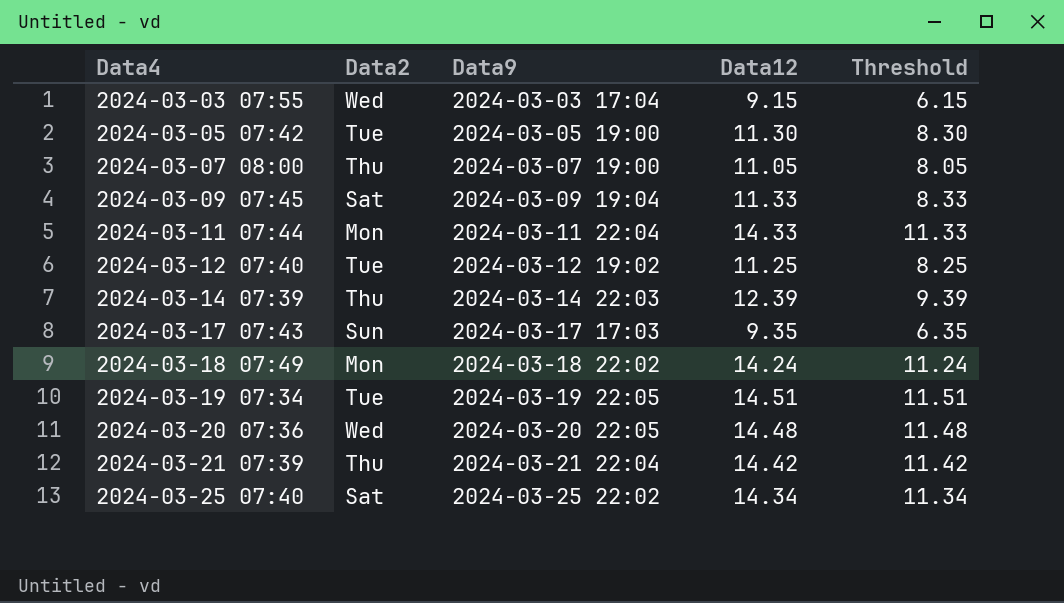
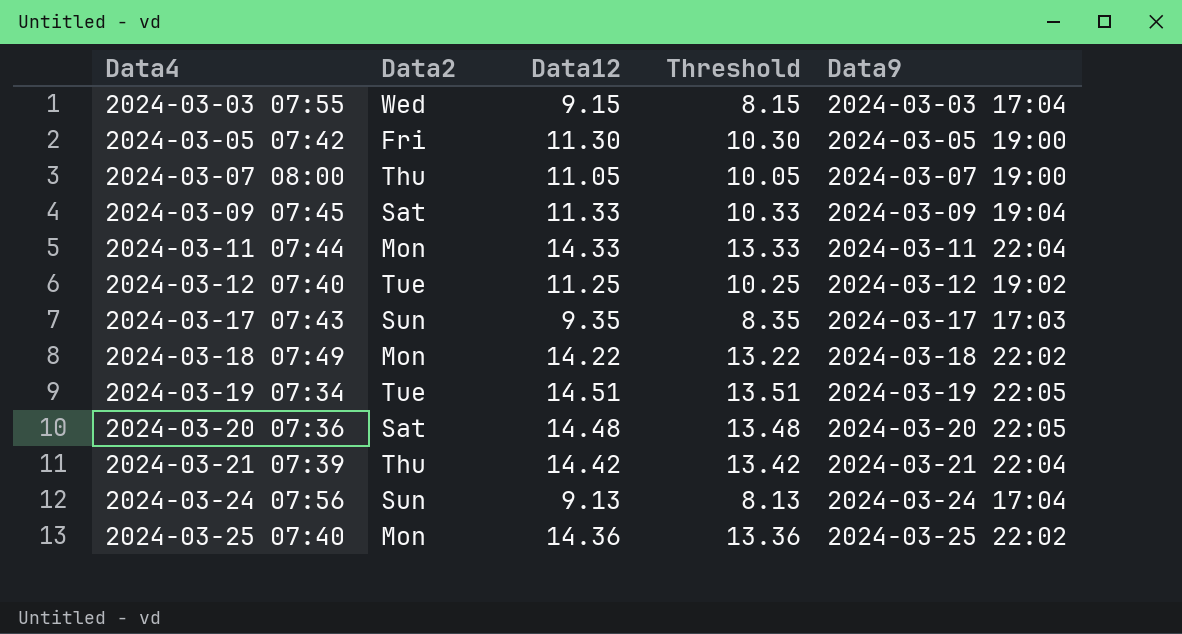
column Threshold | formula: [Data12] - 3 -> [Data12] - 1
column Data9 | position: 3 -> 5
row 2024-03-14 07:39: Thu | 2024-03-14 22:03 | 12.39 | 9.39 -> none
2024-03-05 07:42 | Data2: Tue -> Fri
2024-03-18 07:49 | Data12: 14.24 -> 14.22
2024-03-20 07:36 | Data2: Wed -> Sat
row 2024-03-24 07:56: none -> Sun | 9.13 | 8.13 | 2024-03-24 17:04
2024-03-25 07:40 | Data2: Sat -> Mon
2024-03-25 07:40 | Data12: 14.34 -> 14.36

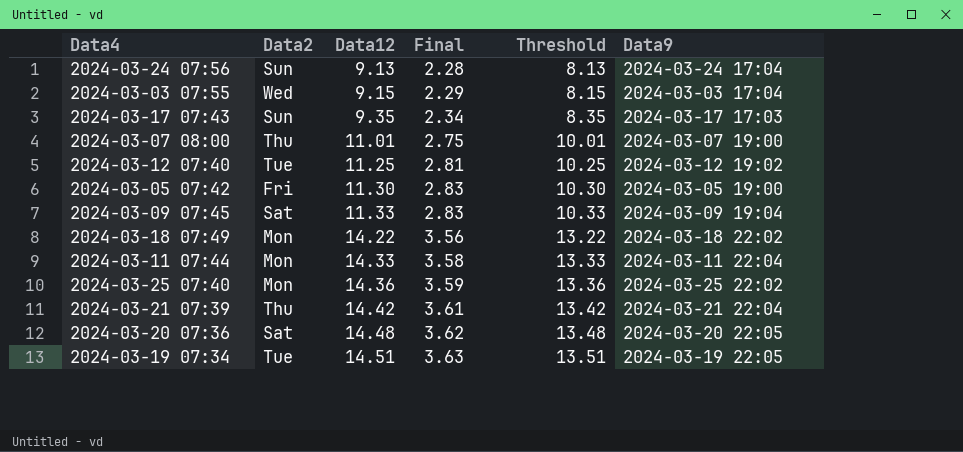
row order: Data4 ascending -> Data12 ascending
column Final | formula: none -> [Data12] * 0.25
2024-03-07 08:00 | Data12: 11.05 -> 11.01
2024-03-07 08:00 | Threshold: 10.05 -> 10.01

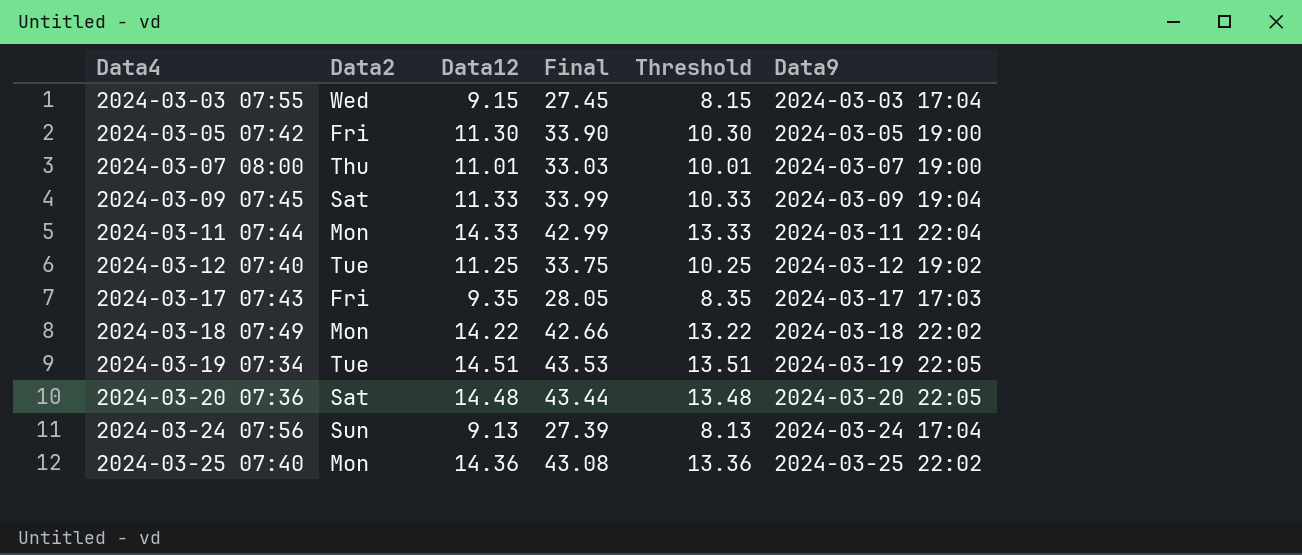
row order: Data12 ascending -> Data4 ascending
column Final | formula: [Data12] * 0.25 -> [Data12] * 3
row 2024-03-21 07:39: Thu | 14.42 | 3.61 | 13.42 | 2024-03-21 22:04 -> none
2024-03-17 07:43 | Data2: Sun -> Fri

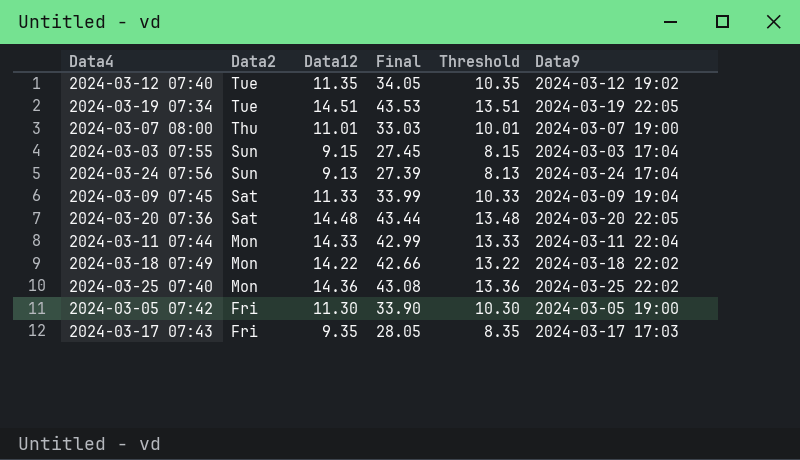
row order: Data4 ascending -> Data2 descending
2024-03-12 07:40 | Data12: 11.25 -> 11.35
2024-03-12 07:40 | Final: 33.75 -> 34.05
2024-03-12 07:40 | Threshold: 10.25 -> 10.35
2024-03-03 07:55 | Data2: Wed -> Sun

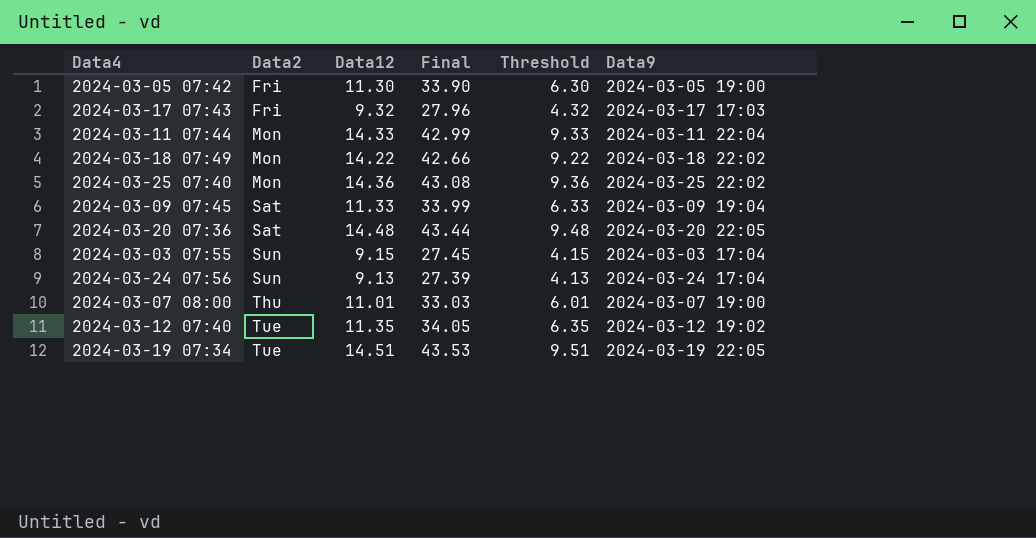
row order: Data2 descending -> Data2 ascending
column Threshold | formula: [Data12] - 1 -> [Data12] - 5
2024-03-17 07:43 | Data12: 9.35 -> 9.32
2024-03-17 07:43 | Final: 28.05 -> 27.96

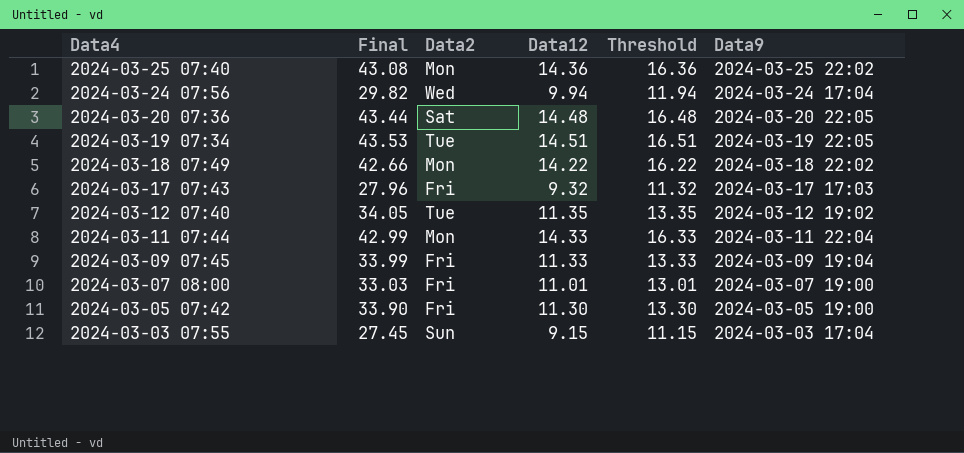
row order: Data2 ascending -> Data4 descending
column Final | position: 4 -> 2
column Threshold | formula: [Data12] - 5 -> [Data12] + 2
2024-03-24 07:56 | Final: 27.39 -> 29.82
2024-03-24 07:56 | Data2: Sun -> Wed
2024-03-24 07:56 | Data12: 9.13 -> 9.94
2024-03-09 07:45 | Data2: Sat -> Fri
2024-03-07 08:00 | Data2: Thu -> Fri

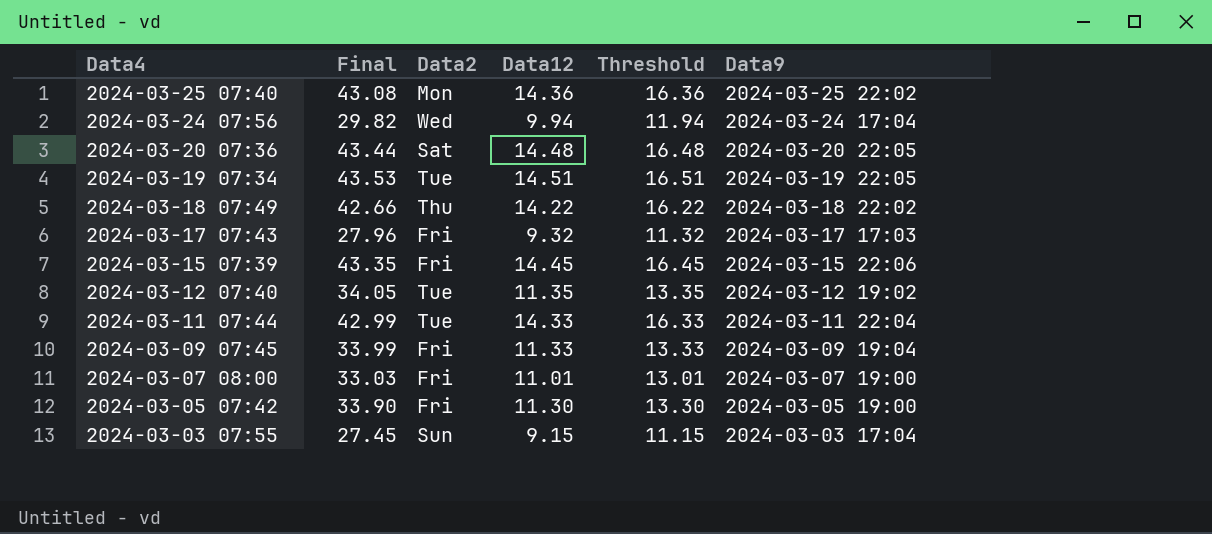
2024-03-18 07:49 | Data2: Mon -> Thu
row 2024-03-15 07:39: none -> 43.35 | Fri | 14.45 | 16.45 | 2024-03-15 22:06
2024-03-11 07:44 | Data2: Mon -> Tue

